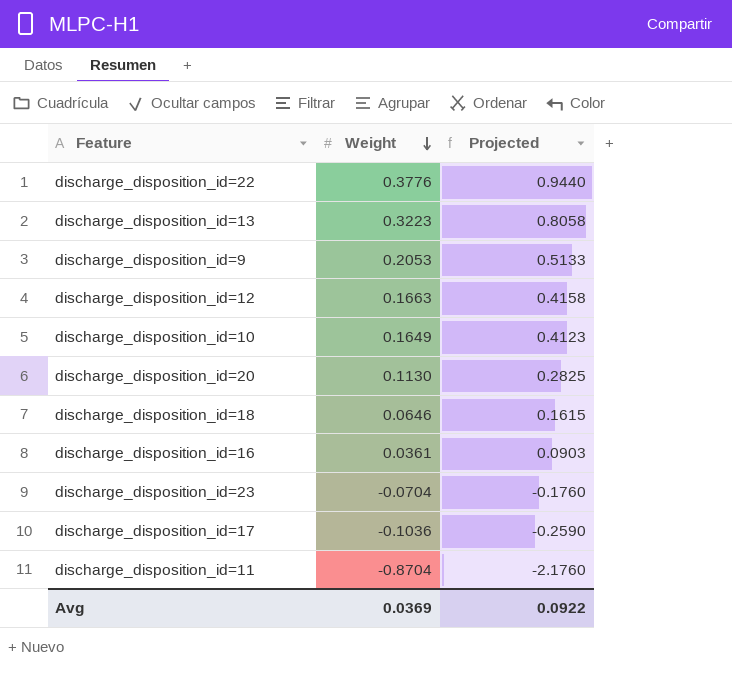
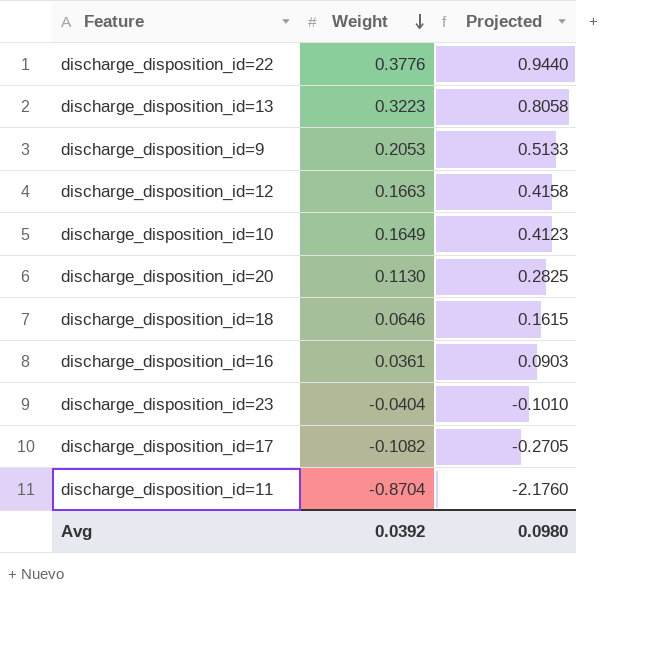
discharge_disposition_id=23 | Weight: -0.0704 -> -0.0404
discharge_disposition_id=23 | Projected: -0.1760 -> -0.1010
discharge_disposition_id=17 | Weight: -0.1036 -> -0.1082
discharge_disposition_id=17 | Projected: -0.2590 -> -0.2705
Avg | Weight: 0.0369 -> 0.0392
Avg | Projected: 0.0922 -> 0.0980

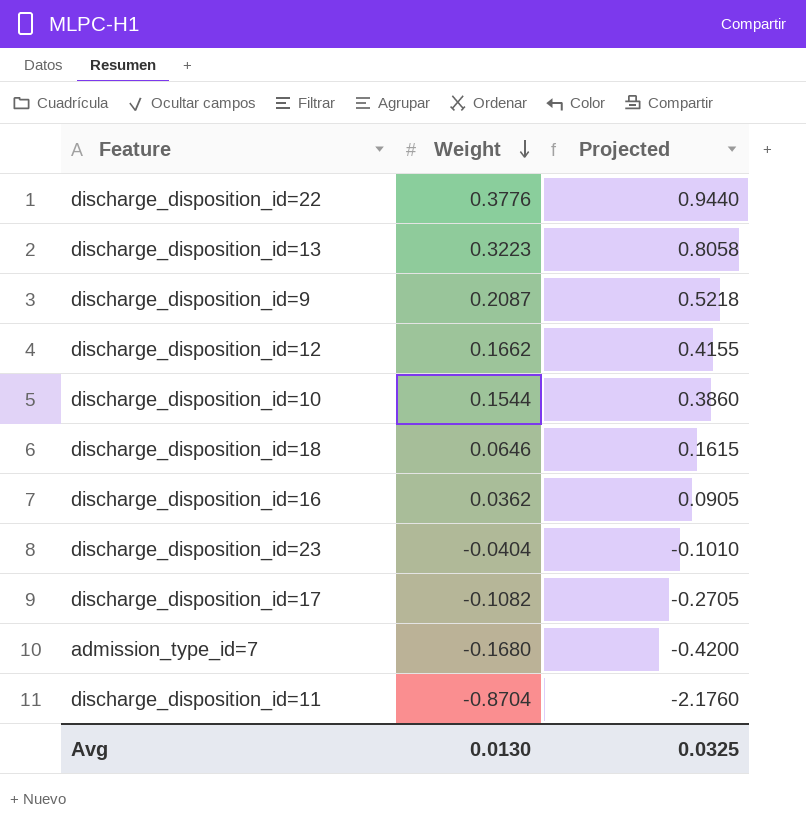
row discharge_disposition_id=20: 0.1130 | 0.2825 -> none
discharge_disposition_id=9 | Weight: 0.2053 -> 0.2087
discharge_disposition_id=9 | Projected: 0.5133 -> 0.5218
discharge_disposition_id=12 | Weight: 0.1663 -> 0.1662
discharge_disposition_id=12 | Projected: 0.4158 -> 0.4155
discharge_disposition_id=10 | Weight: 0.1649 -> 0.1544
discharge_disposition_id=10 | Projected: 0.4123 -> 0.3860
discharge_disposition_id=16 | Weight: 0.0361 -> 0.0362
discharge_disposition_id=16 | Projected: 0.0903 -> 0.0905
row admission_type_id=7: none -> -0.1680 | -0.4200
Avg | Weight: 0.0392 -> 0.0130
Avg | Projected: 0.0980 -> 0.0325

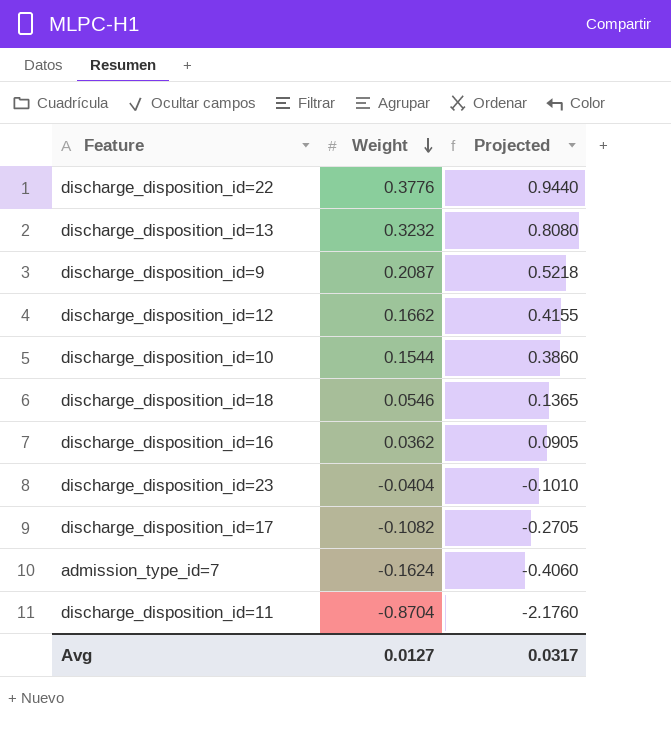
discharge_disposition_id=13 | Weight: 0.3223 -> 0.3232
discharge_disposition_id=13 | Projected: 0.8058 -> 0.8080
discharge_disposition_id=18 | Weight: 0.0646 -> 0.0546
discharge_disposition_id=18 | Projected: 0.1615 -> 0.1365
admission_type_id=7 | Weight: -0.1680 -> -0.1624
admission_type_id=7 | Projected: -0.4200 -> -0.4060
Avg | Weight: 0.0130 -> 0.0127
Avg | Projected: 0.0325 -> 0.0317

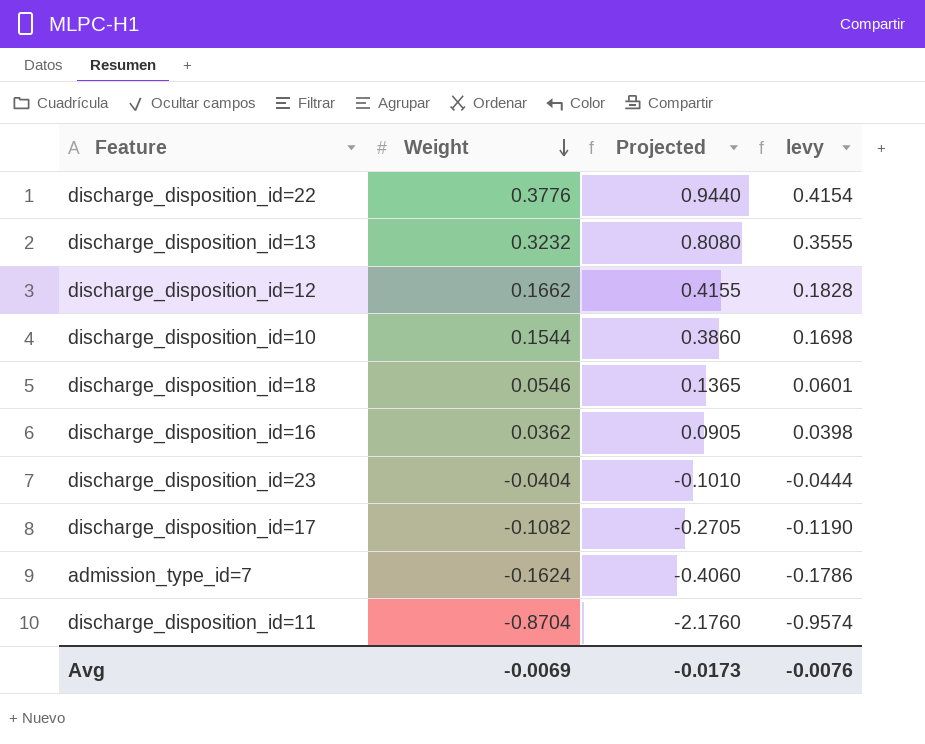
column levy | formula: none -> [Weight] * 1.1
row discharge_disposition_id=9: 0.2087 | 0.5218 -> none
Avg | Weight: 0.0127 -> -0.0069
Avg | Projected: 0.0317 -> -0.0173

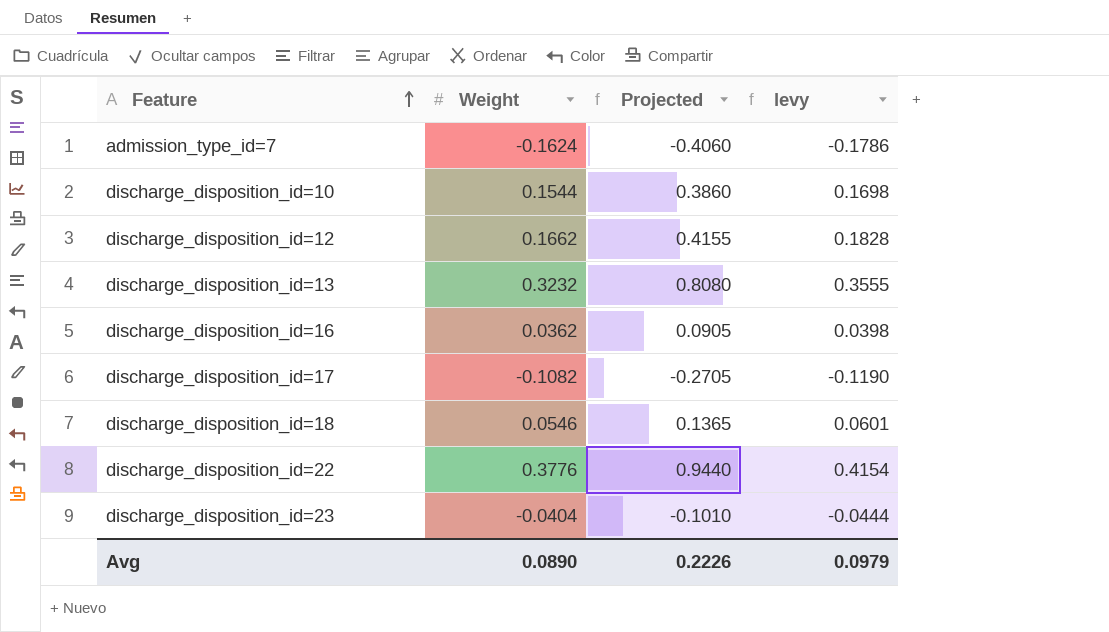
row order: Weight descending -> Feature ascending
row discharge_disposition_id=11: -0.8704 | -2.1760 | -0.9574 -> none
Avg | Weight: -0.0069 -> 0.0890
Avg | Projected: -0.0173 -> 0.2226
Avg | levy: -0.0076 -> 0.0979

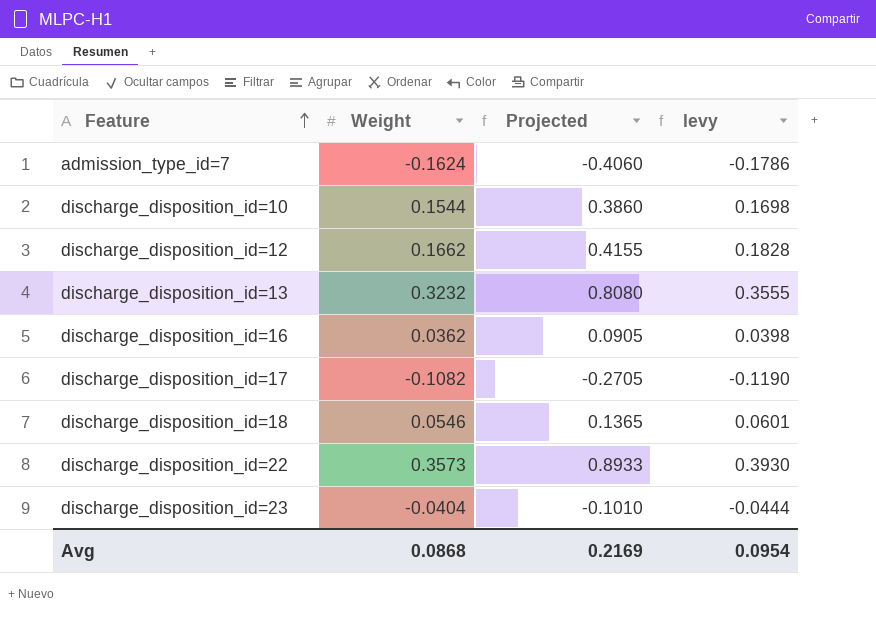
discharge_disposition_id=22 | Weight: 0.3776 -> 0.3573
discharge_disposition_id=22 | Projected: 0.9440 -> 0.8933
discharge_disposition_id=22 | levy: 0.4154 -> 0.3930
Avg | Weight: 0.0890 -> 0.0868
Avg | Projected: 0.2226 -> 0.2169
Avg | levy: 0.0979 -> 0.0954

